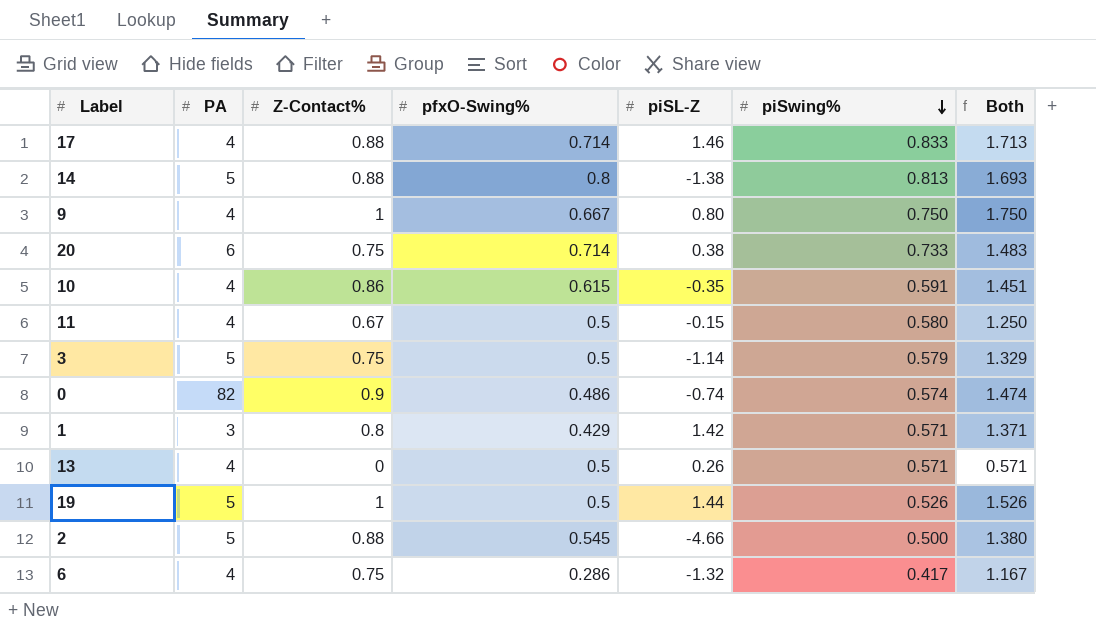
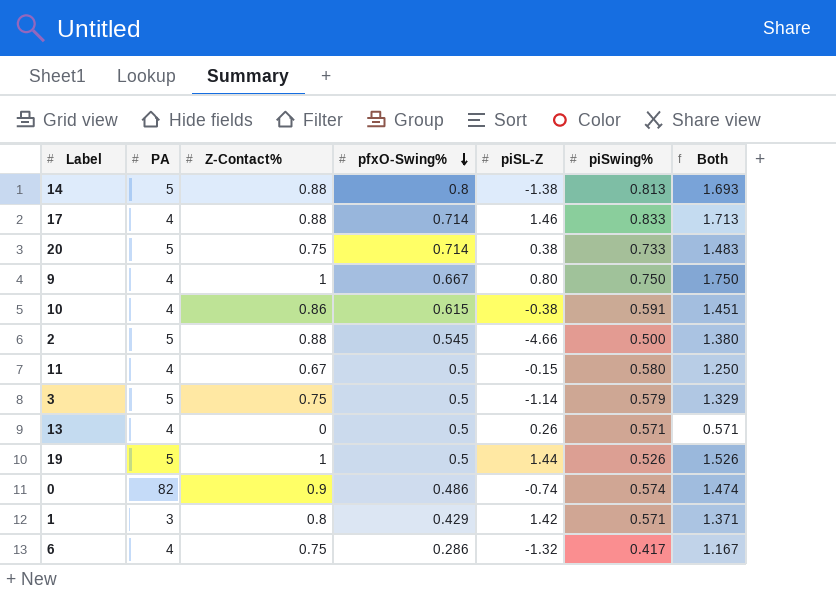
row order: piSwing% descending -> pfxO-Swing% descending
20 | PA: 6 -> 5
10 | piSL-Z: -0.35 -> -0.38

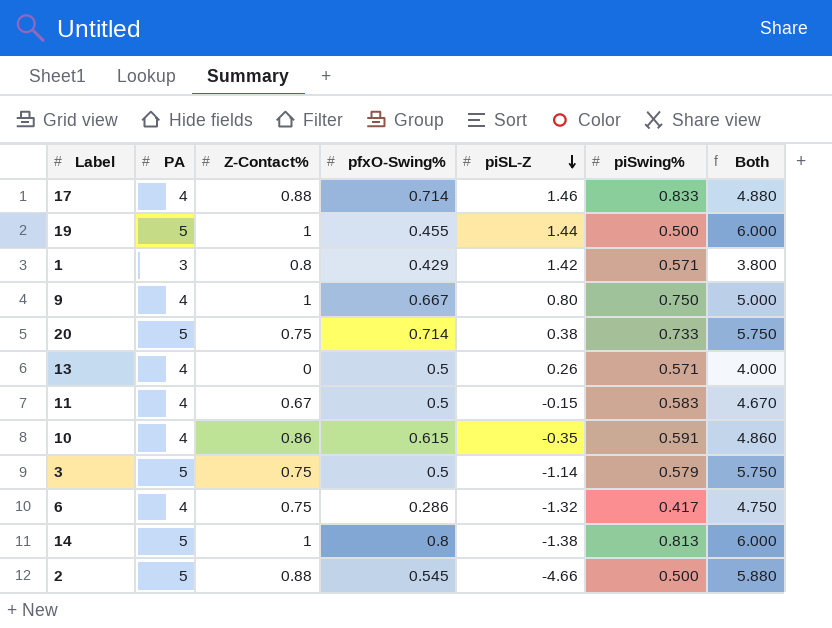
row order: pfxO-Swing% descending -> piSL-Z descending
column Both | formula: [Z-Contact%] + [piSwing%] -> [PA] + [Z-Contact%]
row 0: 82 | 0.9 | 0.486 | -0.74 | 0.574 | 1.474 -> none
19 | pfxO-Swing%: 0.5 -> 0.455
19 | piSwing%: 0.526 -> 0.500
11 | piSwing%: 0.580 -> 0.583
10 | piSL-Z: -0.38 -> -0.35
14 | Z-Contact%: 0.88 -> 1

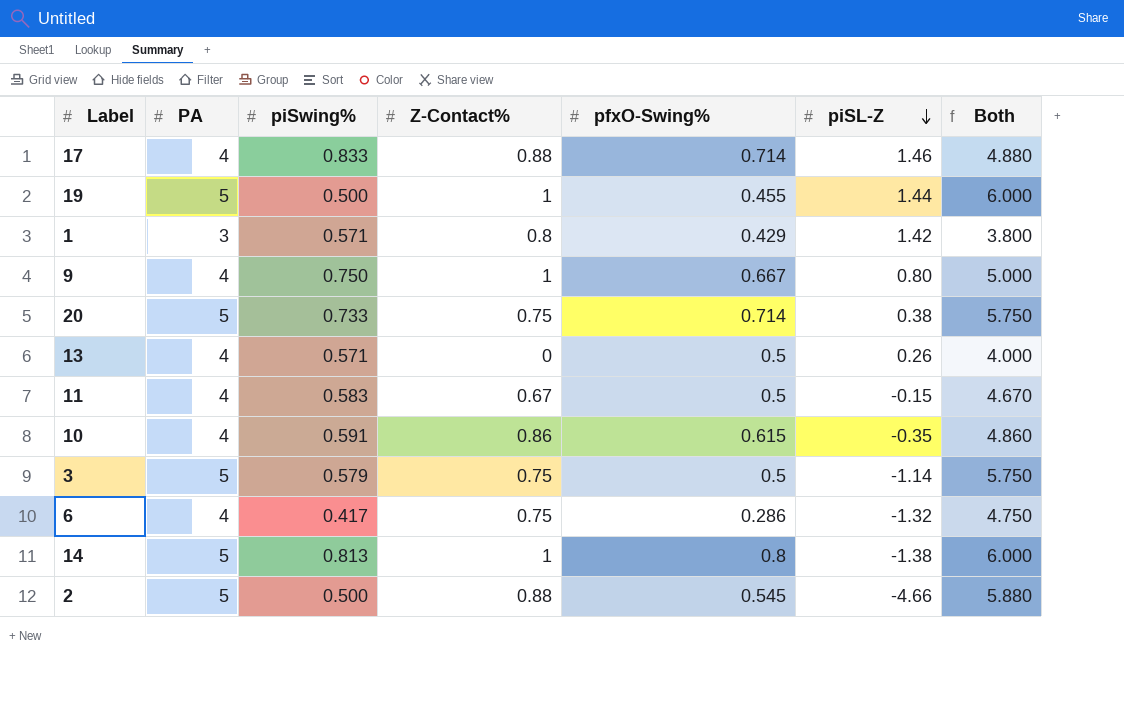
column piSwing% | position: 6 -> 3

